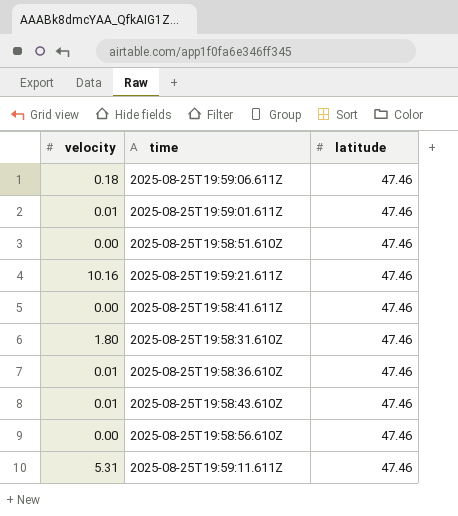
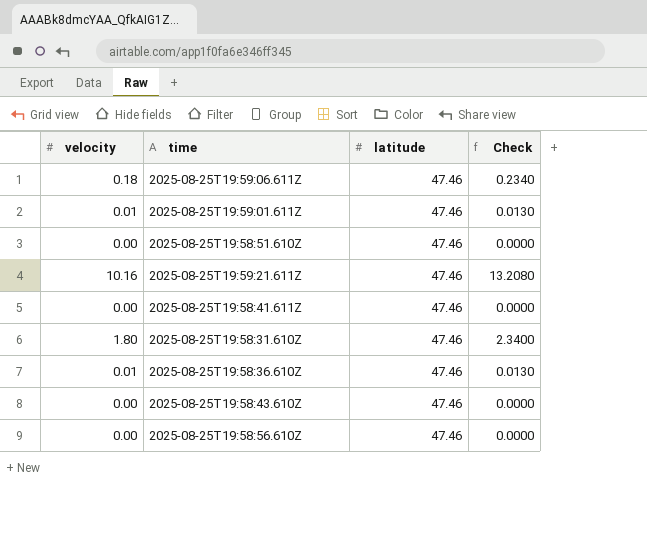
column Check | formula: none -> [velocity] * 1.3
row 2025-08-25T19:59:11.611Z: 5.31 | 47.46 -> none
2025-08-25T19:58:43.610Z | velocity: 0.01 -> 0.00

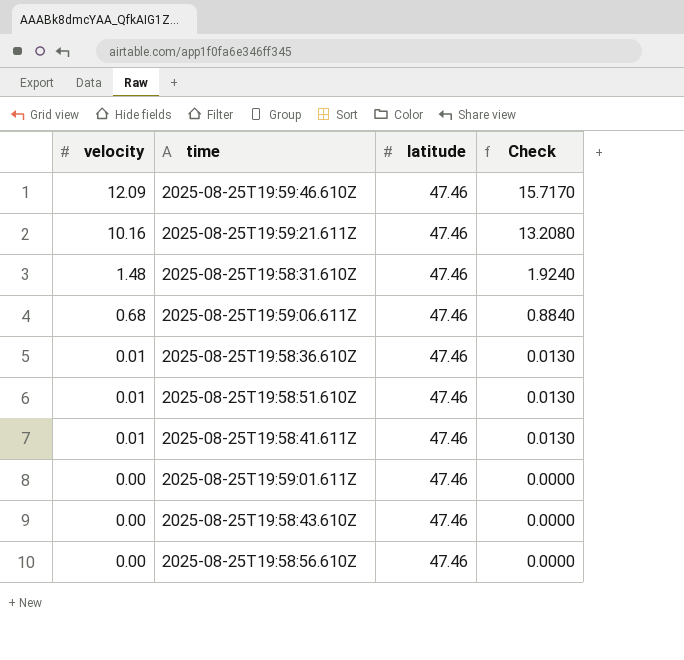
row order: none -> velocity descending
row 2025-08-25T19:59:46.610Z: none -> 12.09 | 47.46 | 15.7170
2025-08-25T19:58:31.610Z | velocity: 1.80 -> 1.48
2025-08-25T19:58:31.610Z | Check: 2.3400 -> 1.9240
2025-08-25T19:59:06.611Z | velocity: 0.18 -> 0.68
2025-08-25T19:59:06.611Z | Check: 0.2340 -> 0.8840
2025-08-25T19:58:51.610Z | velocity: 0.00 -> 0.01
2025-08-25T19:58:51.610Z | Check: 0.0000 -> 0.0130
2025-08-25T19:58:41.611Z | velocity: 0.00 -> 0.01
2025-08-25T19:58:41.611Z | Check: 0.0000 -> 0.0130
2025-08-25T19:59:01.611Z | velocity: 0.01 -> 0.00
2025-08-25T19:59:01.611Z | Check: 0.0130 -> 0.0000

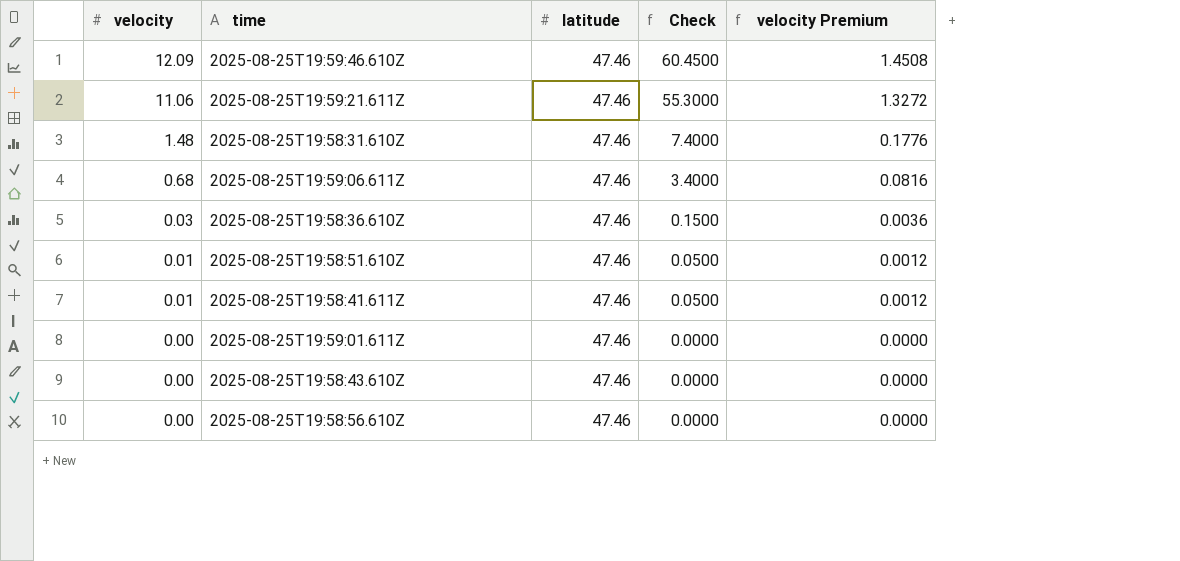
column Check | formula: [velocity] * 1.3 -> [velocity] * 5
column velocity Premium | formula: none -> [velocity] * 0.12
2025-08-25T19:59:21.611Z | velocity: 10.16 -> 11.06
2025-08-25T19:58:36.610Z | velocity: 0.01 -> 0.03

